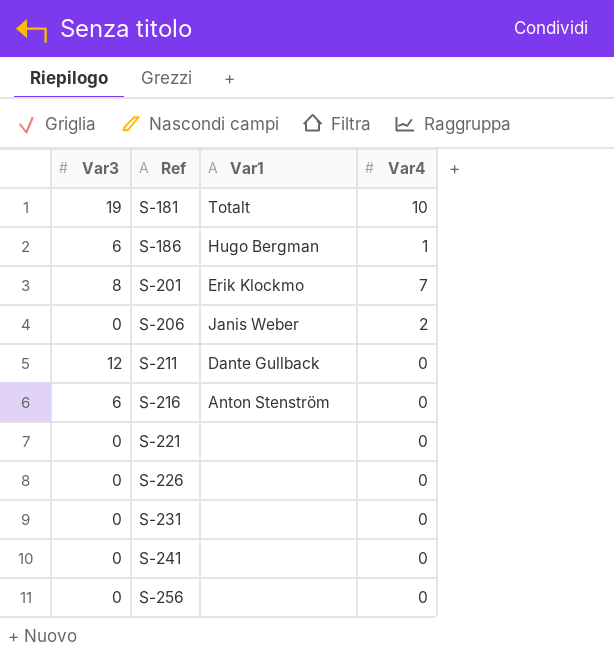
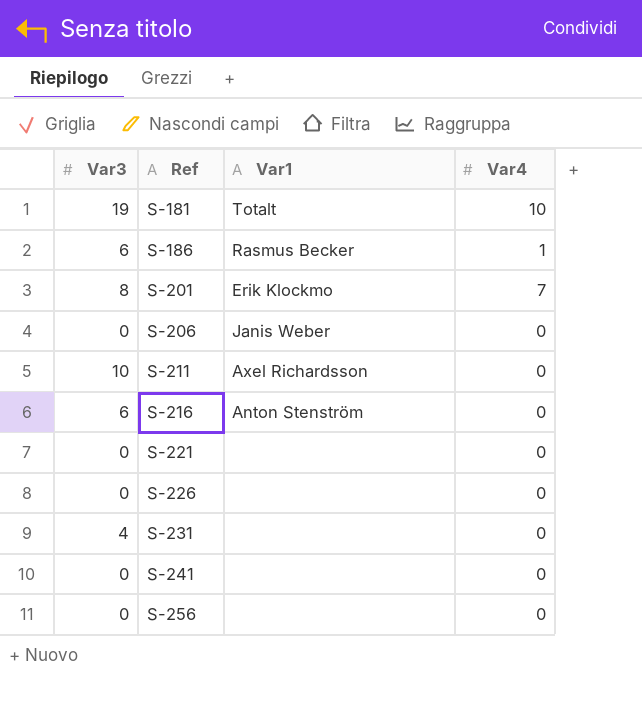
S-186 | Var1: Hugo Bergman -> Rasmus Becker
S-206 | Var4: 2 -> 0
S-211 | Var3: 12 -> 10
S-211 | Var1: Dante Gullback -> Axel Richardsson
S-231 | Var3: 0 -> 4

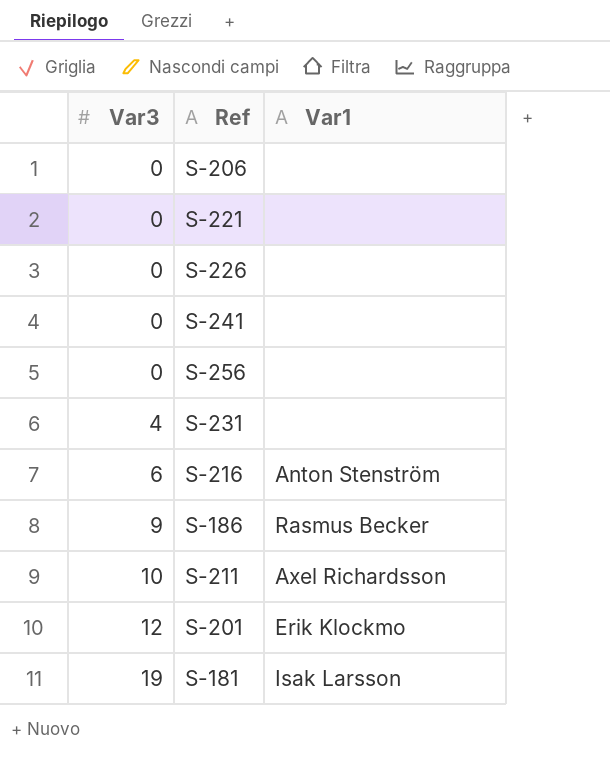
row order: Ref ascending -> Var3 ascending
column Var4 | position: 4 -> none
S-206 | Var1: Janis Weber -> none
S-186 | Var3: 6 -> 9
S-201 | Var3: 8 -> 12
S-181 | Var1: Totalt -> Isak Larsson

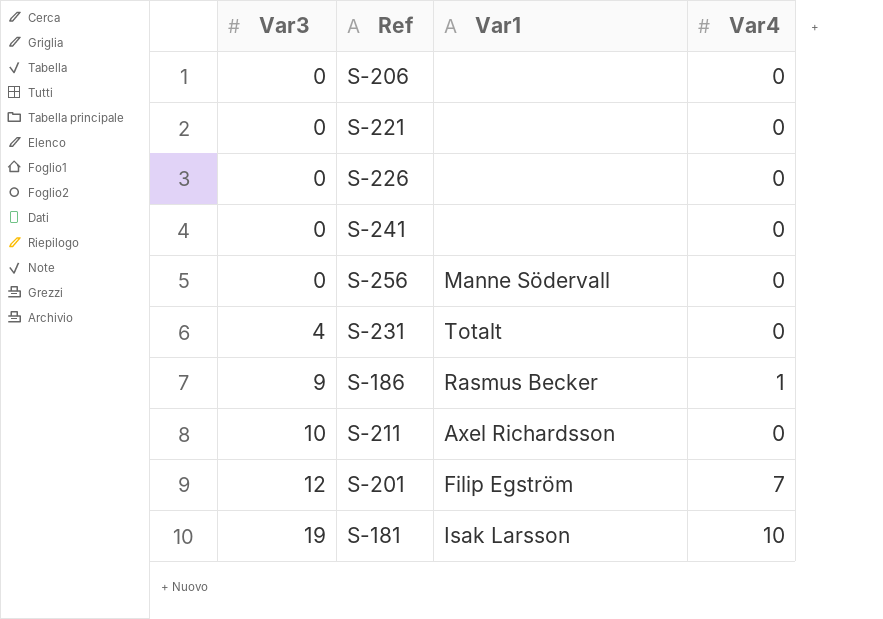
column Var4 | position: none -> 4
row S-216: 6 | Anton Stenström -> none
S-256 | Var1: none -> Manne Södervall
S-231 | Var1: none -> Totalt
S-201 | Var1: Erik Klockmo -> Filip Egström

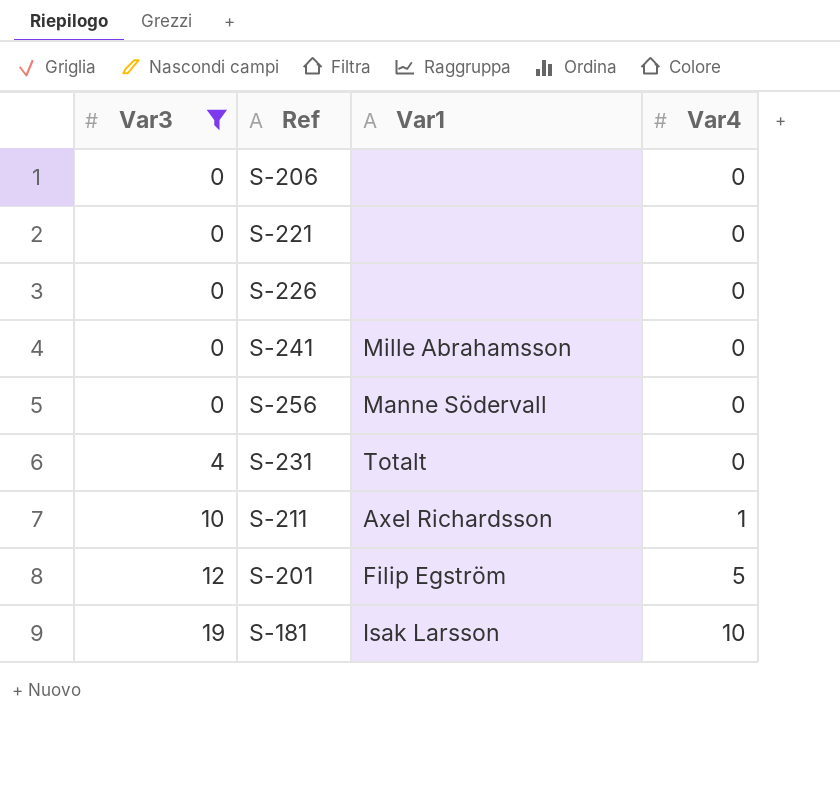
filter: none -> Var3 != 9
S-241 | Var1: none -> Mille Abrahamsson
S-211 | Var4: 0 -> 1
S-201 | Var4: 7 -> 5

